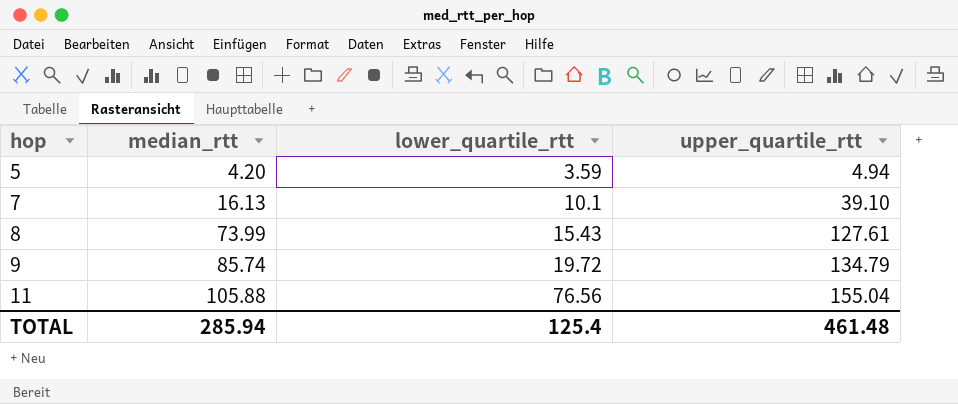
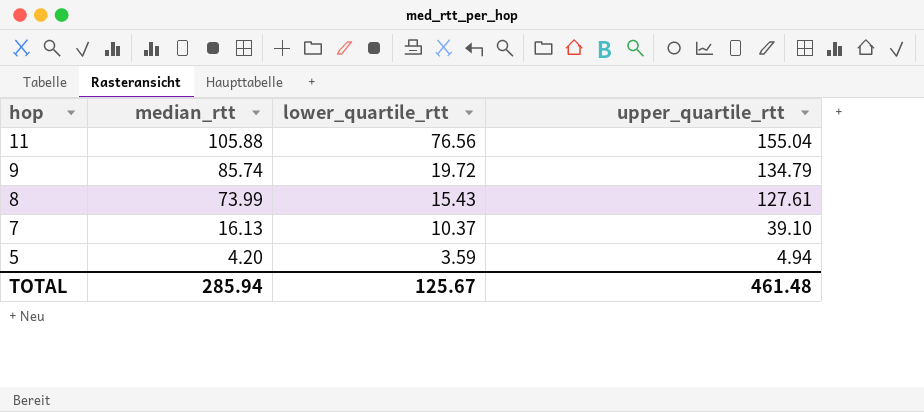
row order: hop ascending -> hop descending
7 | lower_quartile_rtt: 10.1 -> 10.37
TOTAL | lower_quartile_rtt: 125.4 -> 125.67

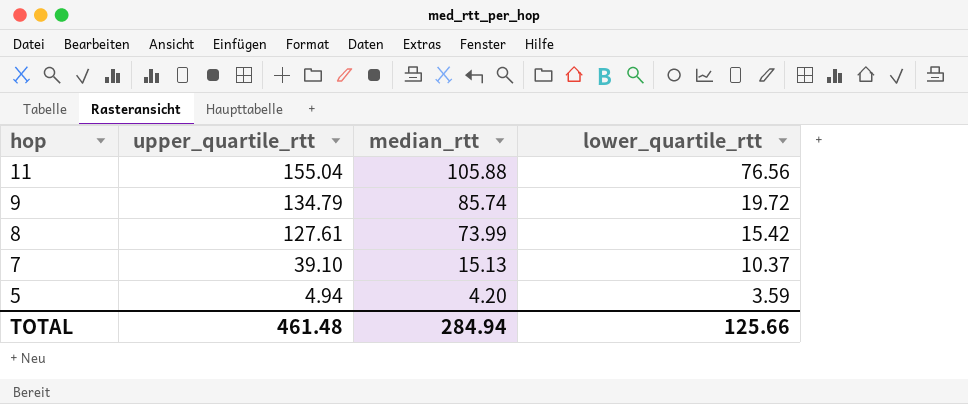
column upper_quartile_rtt | position: 4 -> 2
8 | lower_quartile_rtt: 15.43 -> 15.42
7 | median_rtt: 16.13 -> 15.13
TOTAL | median_rtt: 285.94 -> 284.94
TOTAL | lower_quartile_rtt: 125.67 -> 125.66

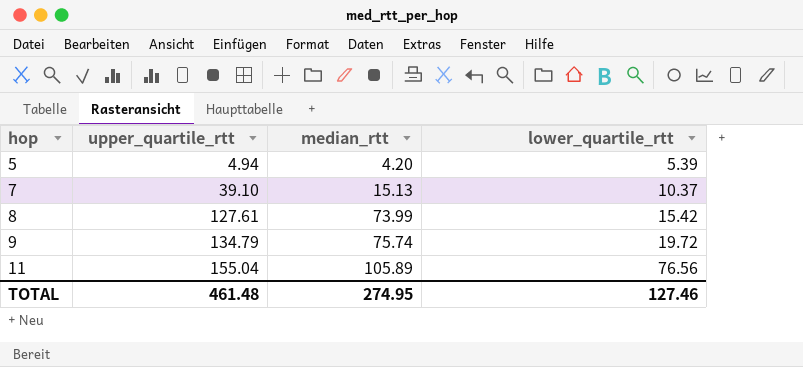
row order: hop descending -> hop ascending
5 | lower_quartile_rtt: 3.59 -> 5.39
9 | median_rtt: 85.74 -> 75.74
11 | median_rtt: 105.88 -> 105.89
TOTAL | median_rtt: 284.94 -> 274.95
TOTAL | lower_quartile_rtt: 125.66 -> 127.46

